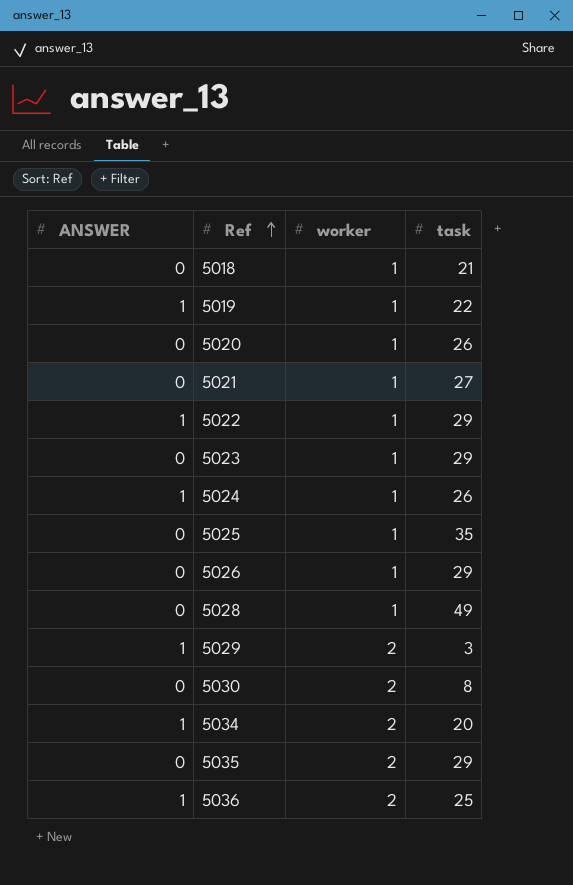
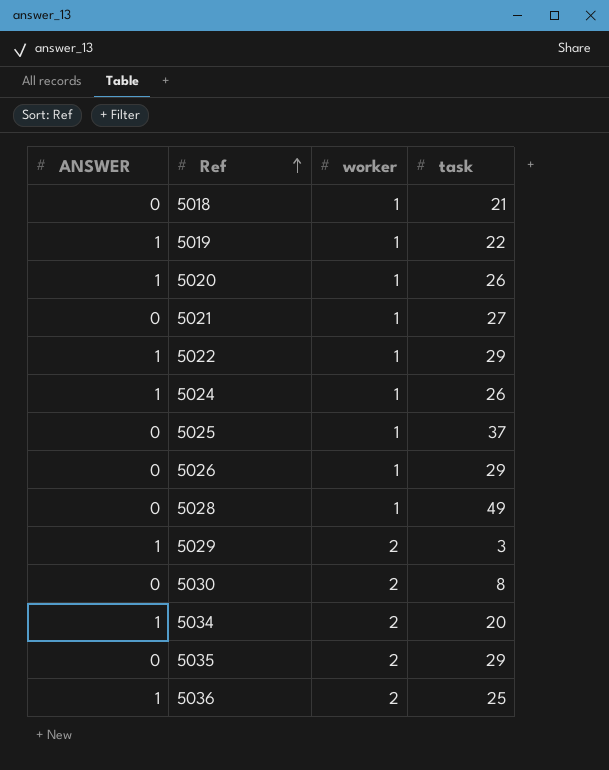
row 5023: 0 | 1 | 29 -> none
5020 | ANSWER: 0 -> 1
5025 | task: 35 -> 37

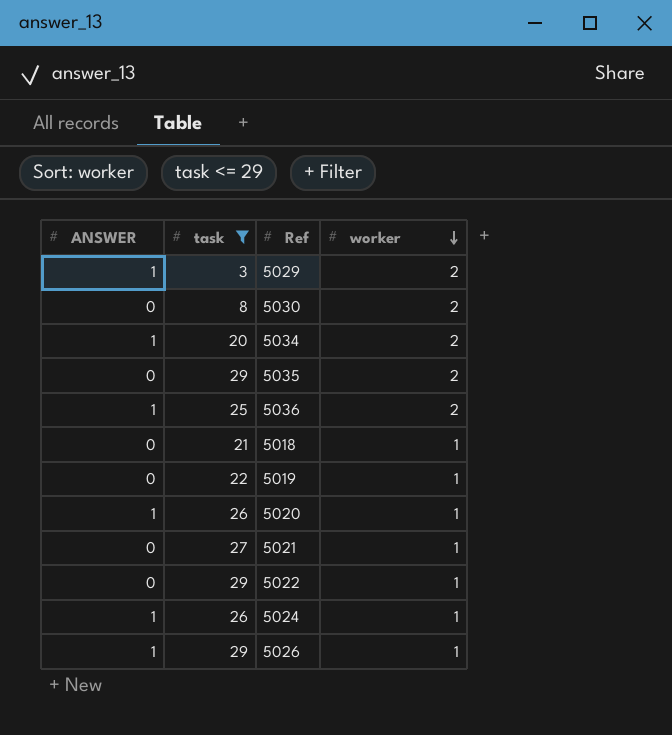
filter: none -> task <= 29
row order: Ref ascending -> worker descending
column task | position: 4 -> 2
5019 | ANSWER: 1 -> 0
5022 | ANSWER: 1 -> 0
5026 | ANSWER: 0 -> 1

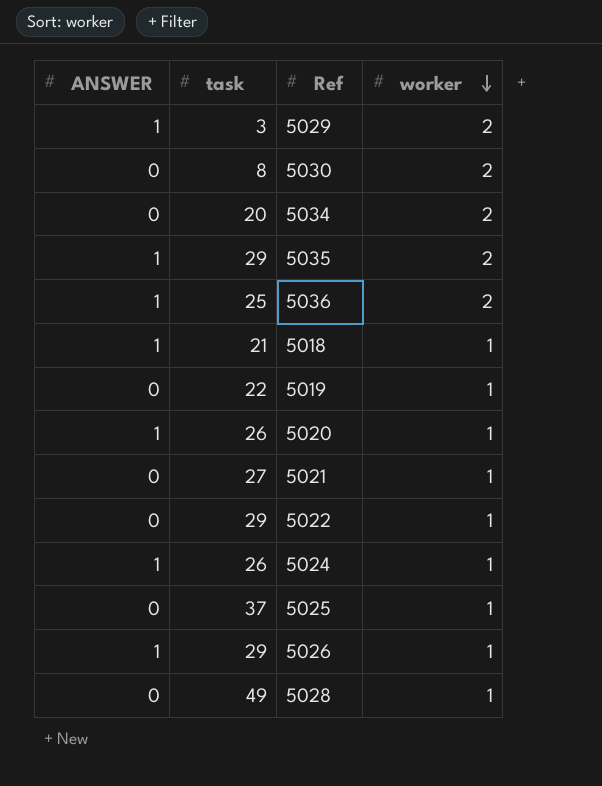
filter: task <= 29 -> none
5034 | ANSWER: 1 -> 0
5035 | ANSWER: 0 -> 1
5018 | ANSWER: 0 -> 1

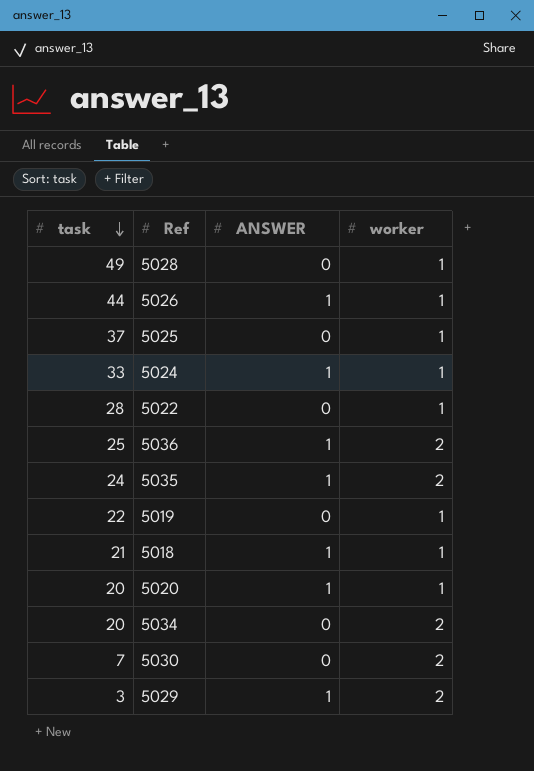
row order: worker descending -> task descending
column ANSWER | position: 1 -> 3
row 5021: 0 | 27 | 1 -> none
5026 | task: 29 -> 44
5024 | task: 26 -> 33
5022 | task: 29 -> 28
5035 | task: 29 -> 24
5020 | task: 26 -> 20
5030 | task: 8 -> 7

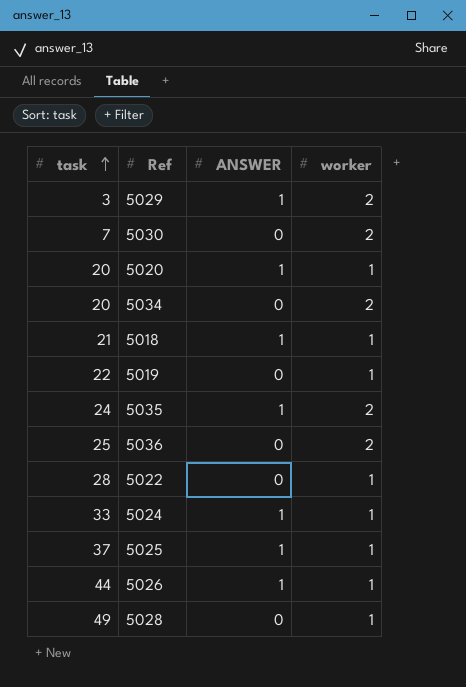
row order: task descending -> task ascending
5036 | ANSWER: 1 -> 0
5025 | ANSWER: 0 -> 1

